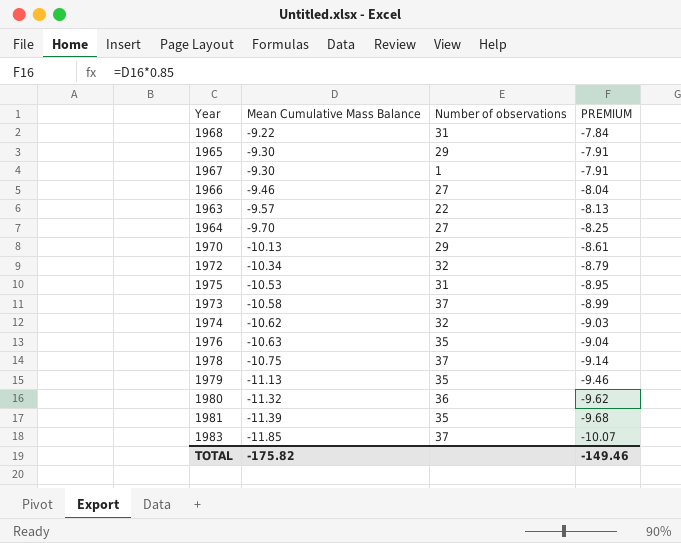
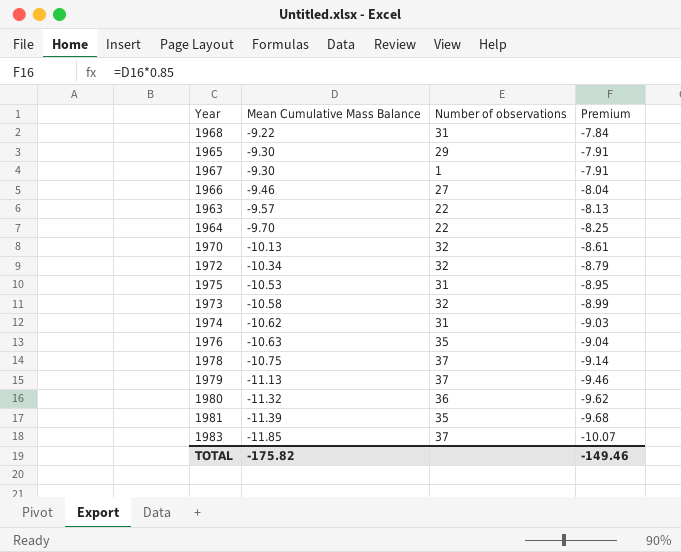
column name: PREMIUM -> Premium
1964 | Number of observations: 27 -> 22
1970 | Number of observations: 29 -> 32
1973 | Number of observations: 37 -> 32
1974 | Number of observations: 32 -> 31
1979 | Number of observations: 35 -> 37

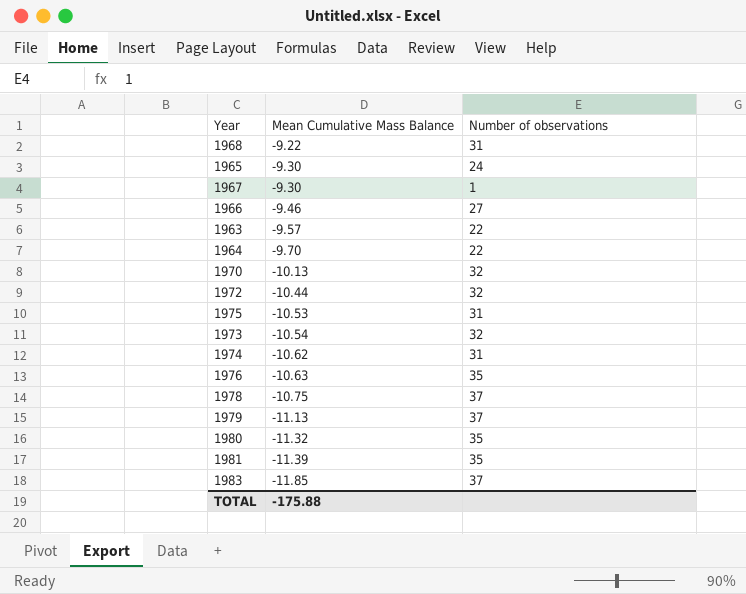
column Premium | formula: [Mean Cumulative Mass Balance] * 0.85 -> none
1965 | Number of observations: 29 -> 24
1972 | Mean Cumulative Mass Balance: -10.34 -> -10.44
1973 | Mean Cumulative Mass Balance: -10.58 -> -10.54
1980 | Number of observations: 36 -> 35
TOTAL | Mean Cumulative Mass Balance: -175.82 -> -175.88

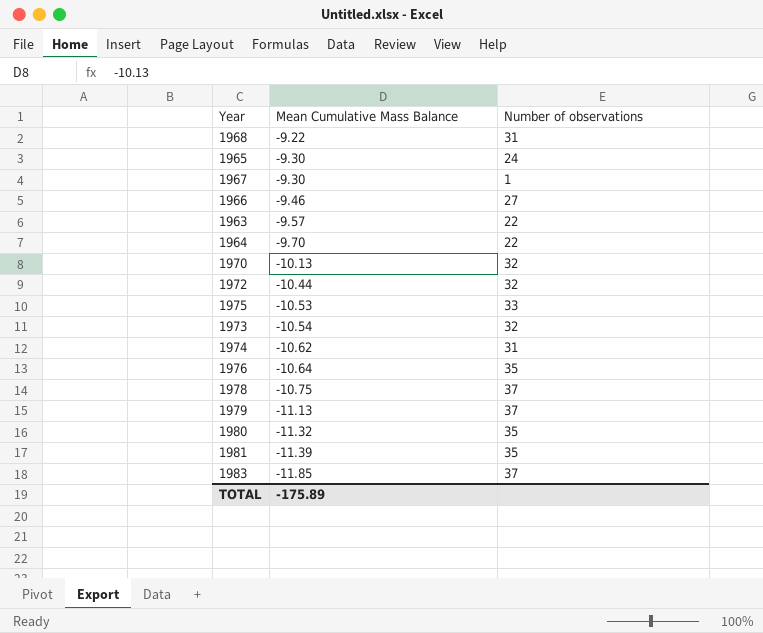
1975 | Number of observations: 31 -> 33
1976 | Mean Cumulative Mass Balance: -10.63 -> -10.64
TOTAL | Mean Cumulative Mass Balance: -175.88 -> -175.89

